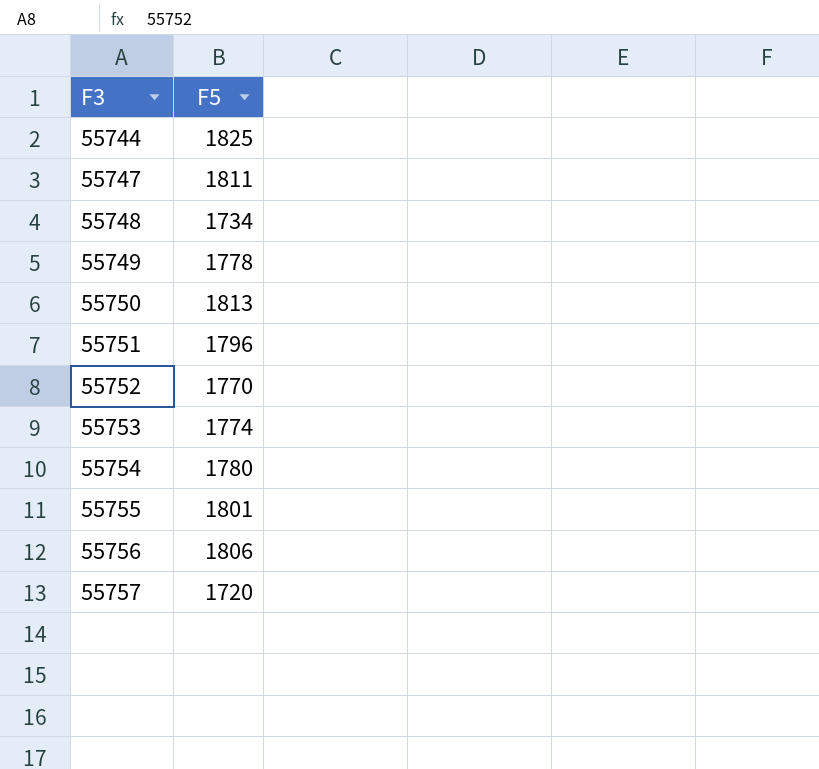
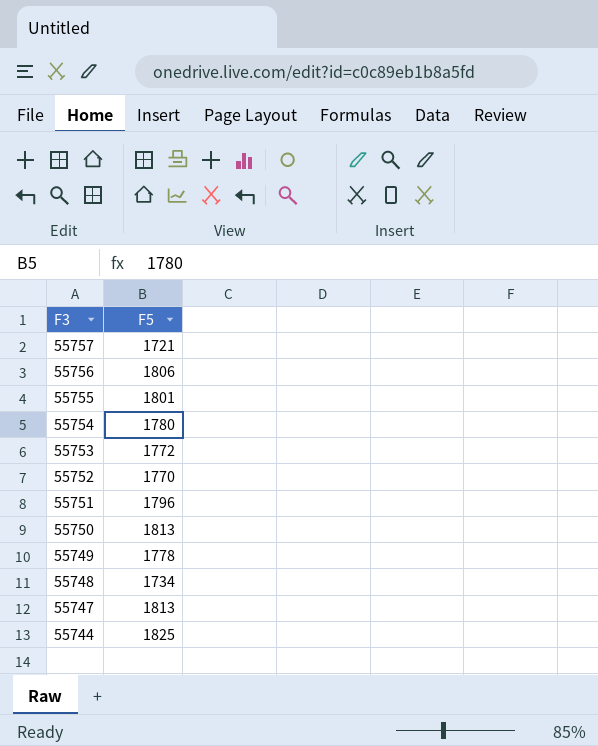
row order: F3 ascending -> F3 descending
55757 | F5: 1720 -> 1721
55753 | F5: 1774 -> 1772
55747 | F5: 1811 -> 1813

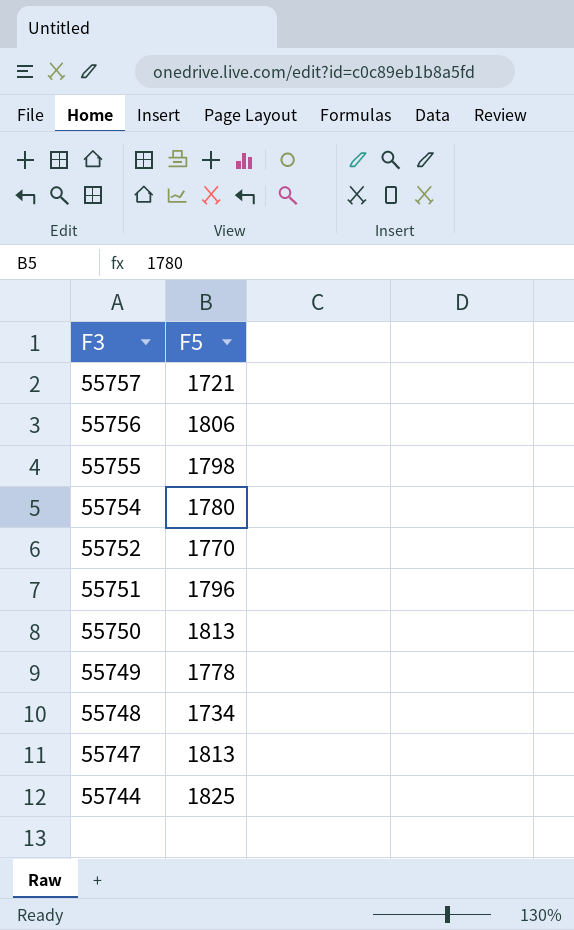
row 55753: 1772 -> none
55755 | F5: 1801 -> 1798

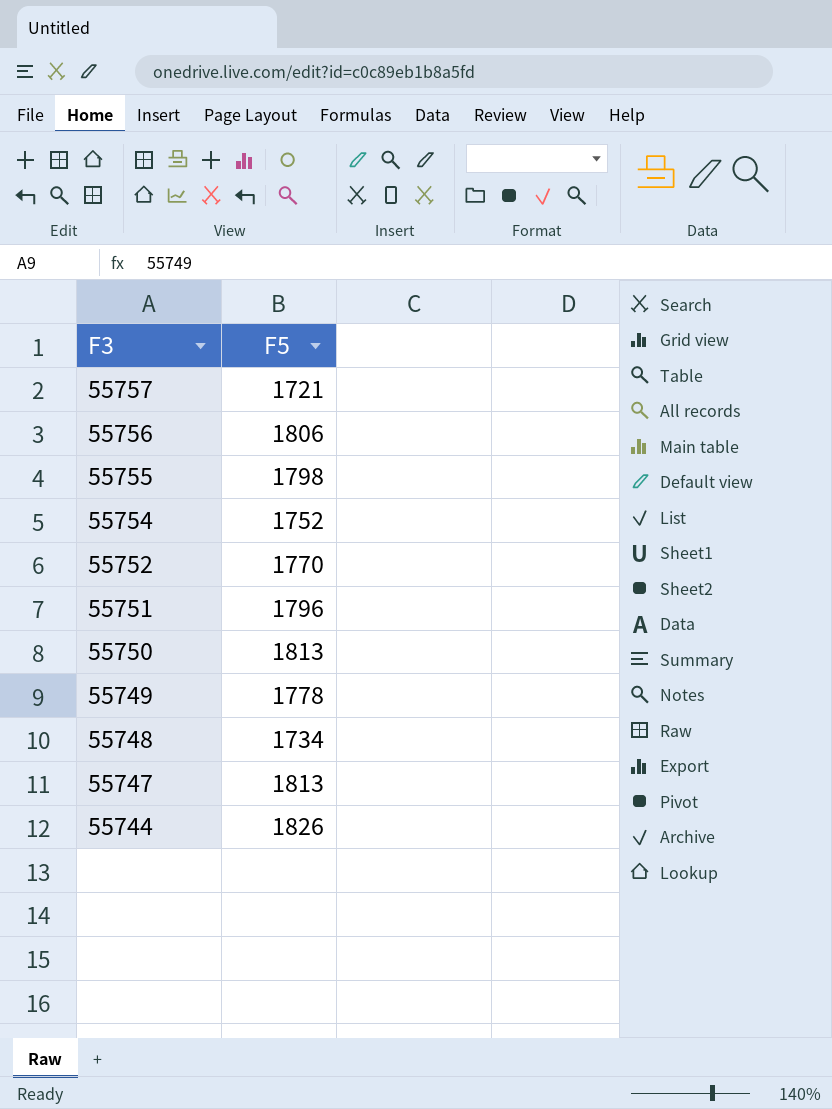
55754 | F5: 1780 -> 1752
55744 | F5: 1825 -> 1826

